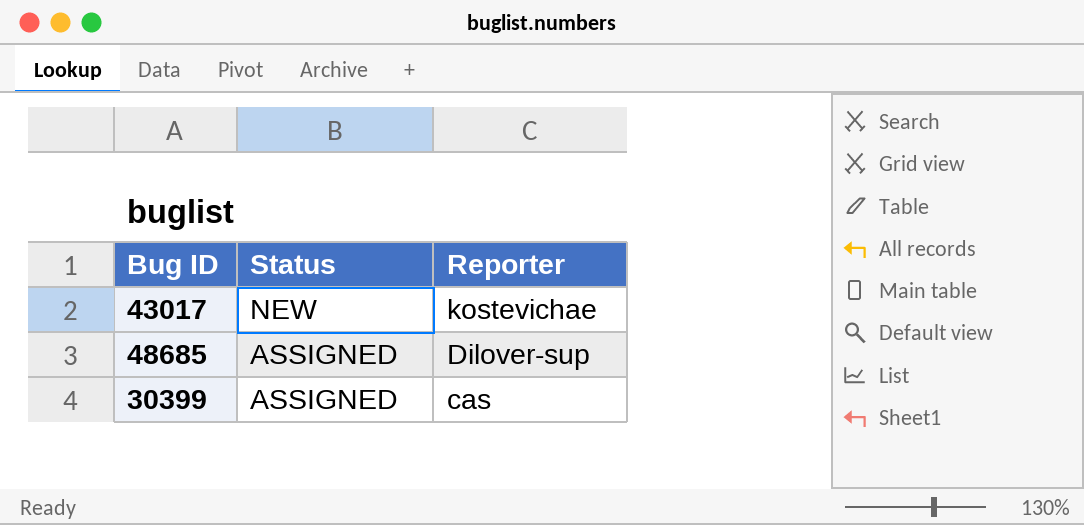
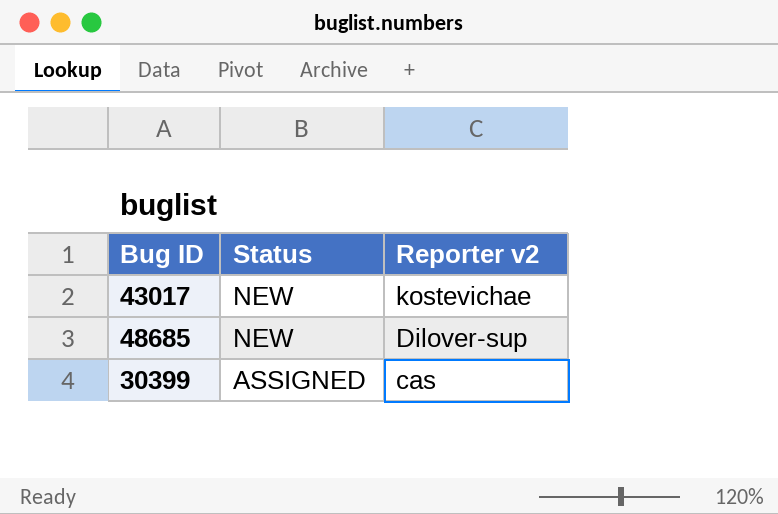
column name: Reporter -> Reporter v2
48685 | Status: ASSIGNED -> NEW

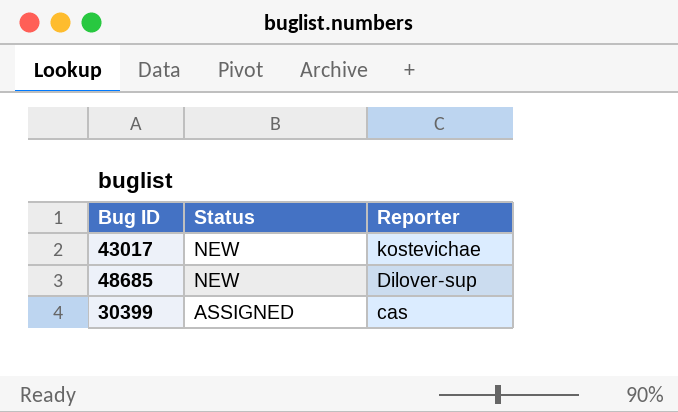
column name: Reporter v2 -> Reporter

